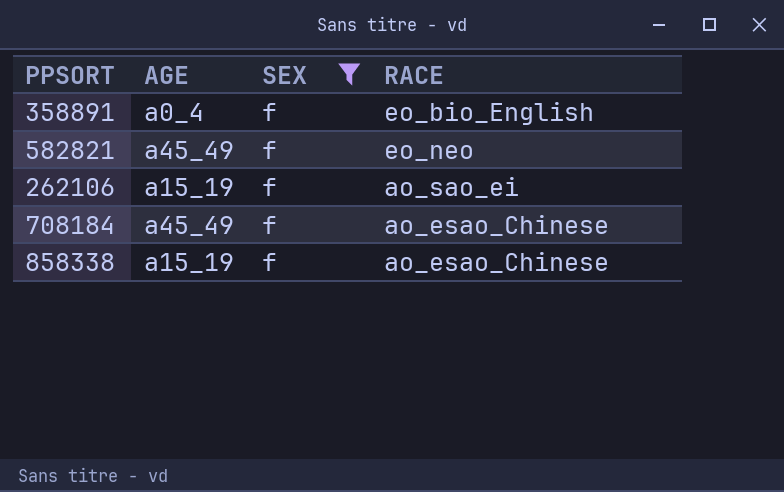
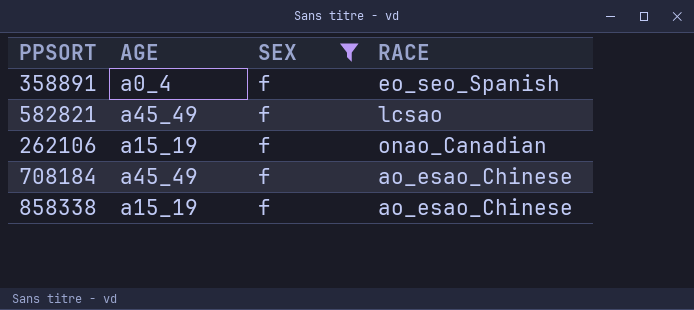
358891 | RACE: eo_bio_English -> eo_seo_Spanish
582821 | RACE: eo_neo -> lcsao
262106 | RACE: ao_sao_ei -> onao_Canadian

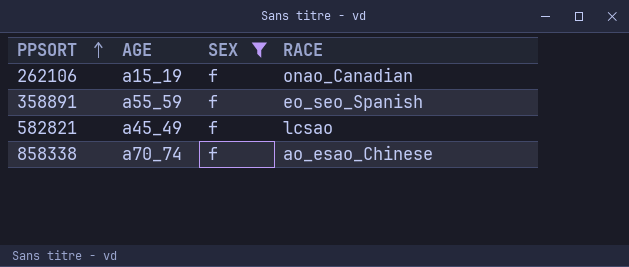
row order: none -> PPSORT ascending
row 708184: a45_49 | f | ao_esao_Chinese -> none
358891 | AGE: a0_4 -> a55_59
858338 | AGE: a15_19 -> a70_74

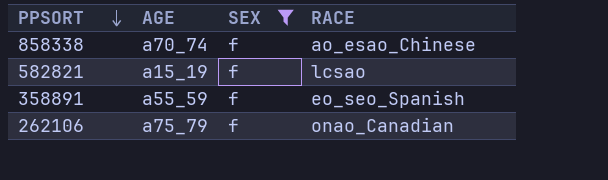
row order: PPSORT ascending -> PPSORT descending
582821 | AGE: a45_49 -> a15_19
262106 | AGE: a15_19 -> a75_79

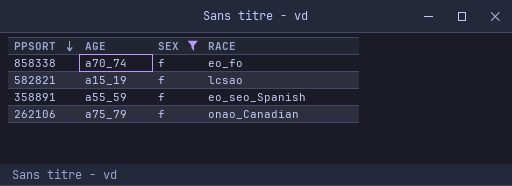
858338 | RACE: ao_esao_Chinese -> eo_fo

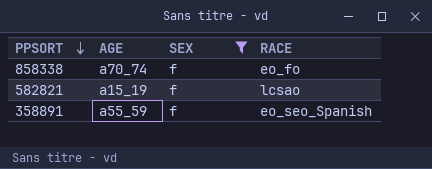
row 262106: a75_79 | f | onao_Canadian -> none

